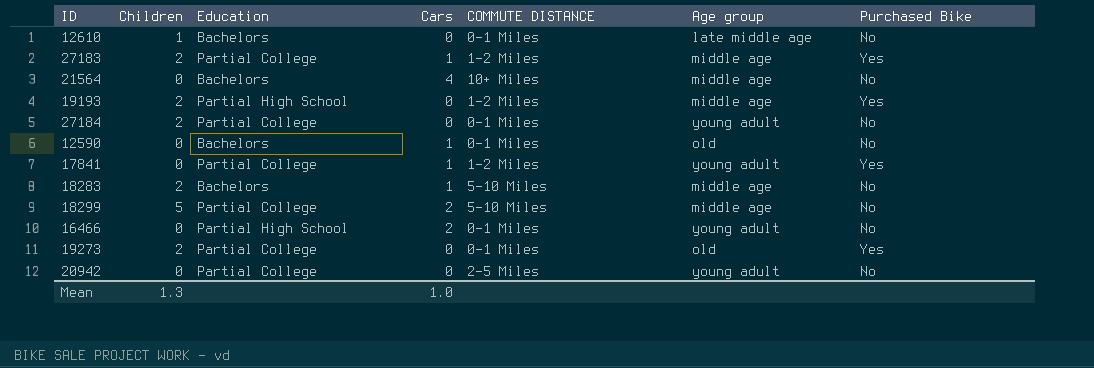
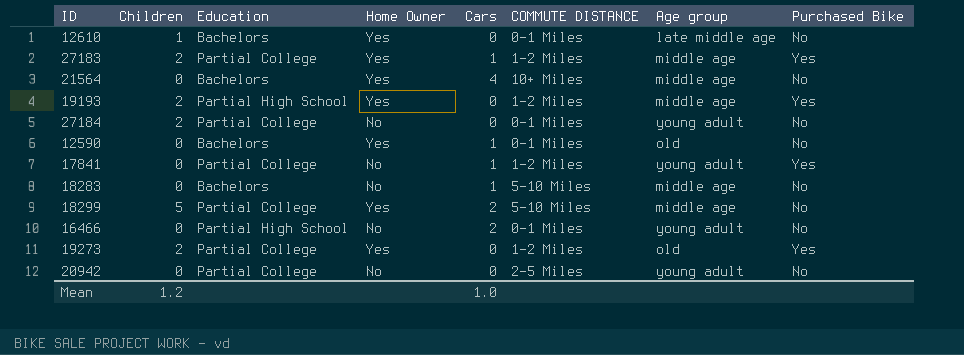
column Home Owner | position: none -> 4
18283 | Children: 2 -> 0
19273 | COMMUTE DISTANCE: 0-1 Miles -> 1-2 Miles
Mean | Children: 1.3 -> 1.2

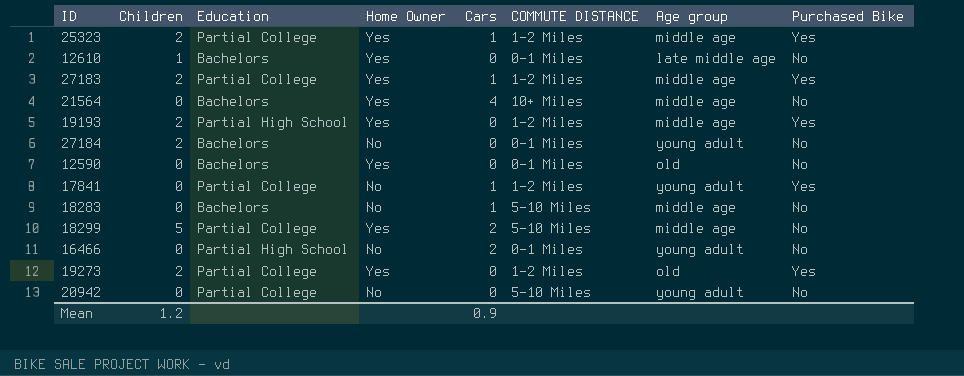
row 25323: none -> 2 | Partial College | Yes | 1 | 1-2 Miles | middle age | Yes
27184 | Education: Partial College -> Bachelors
12590 | Cars: 1 -> 0
20942 | COMMUTE DISTANCE: 2-5 Miles -> 5-10 Miles
Mean | Cars: 1.0 -> 0.9

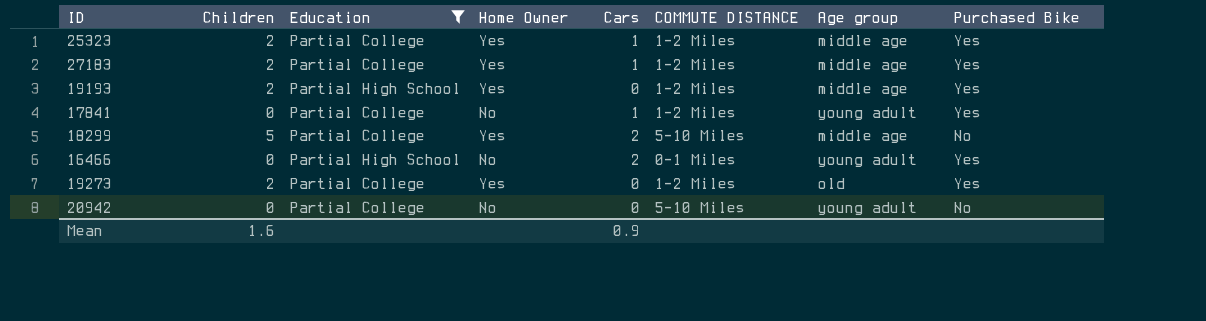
filter: none -> Education != Bachelors
16466 | Purchased Bike: No -> Yes
Mean | Children: 1.2 -> 1.6

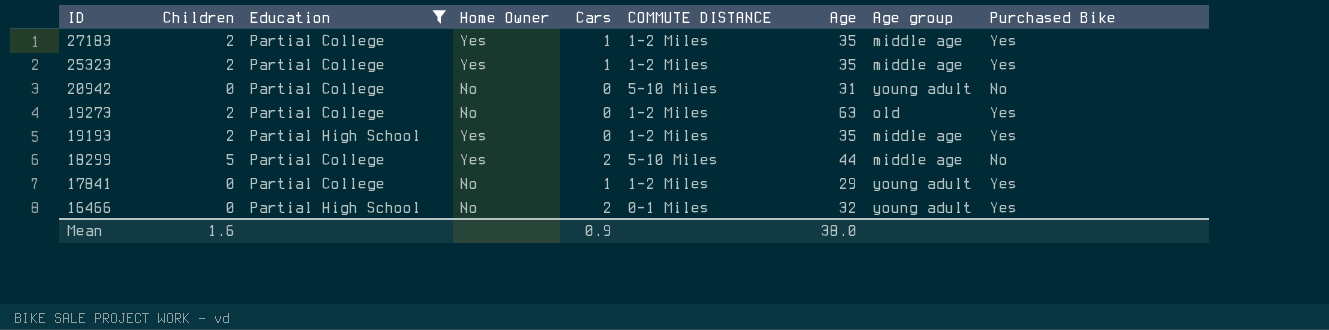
row order: none -> ID descending
column Age | position: none -> 7
19273 | Home Owner: Yes -> No

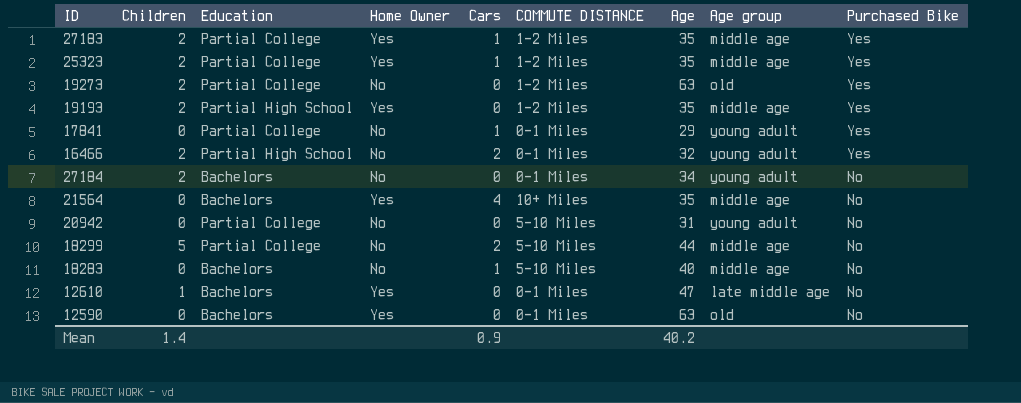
filter: Education != Bachelors -> none
row order: ID descending -> Purchased Bike descending
17841 | COMMUTE DISTANCE: 1-2 Miles -> 0-1 Miles
16466 | Children: 0 -> 2
18299 | Home Owner: Yes -> No
Mean | Children: 1.6 -> 1.4
Mean | Age: 38.0 -> 40.2

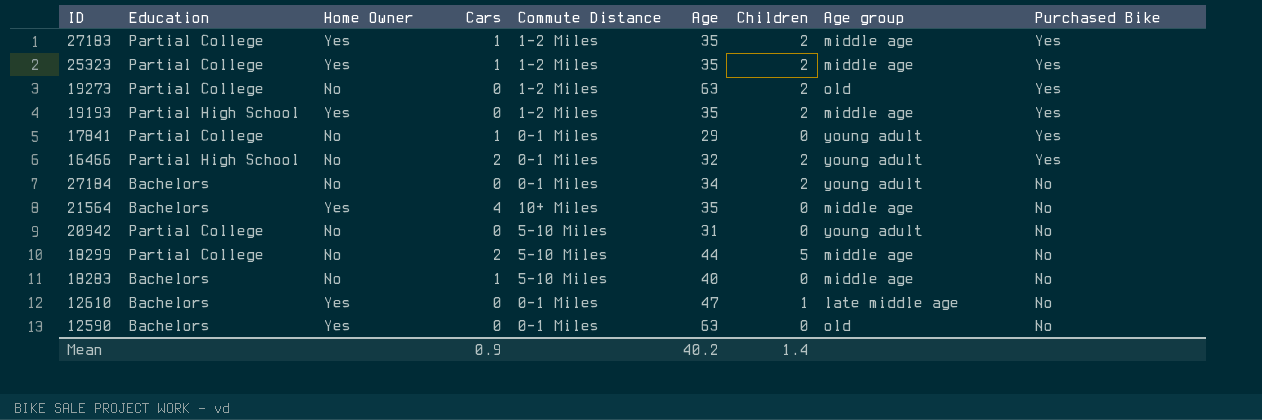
column name: COMMUTE DISTANCE -> Commute Distance
column Children | position: 2 -> 7

